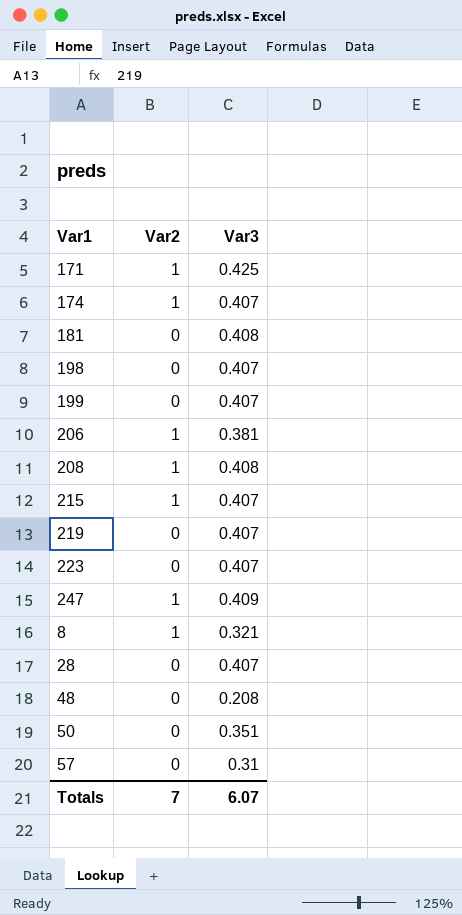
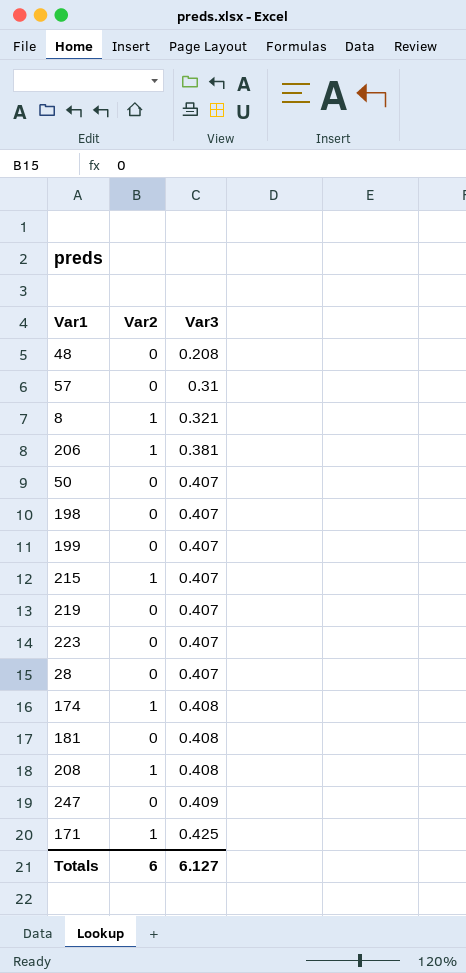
row order: none -> Var3 ascending
50 | Var3: 0.351 -> 0.407
174 | Var3: 0.407 -> 0.408
247 | Var2: 1 -> 0
Totals | Var2: 7 -> 6
Totals | Var3: 6.07 -> 6.127

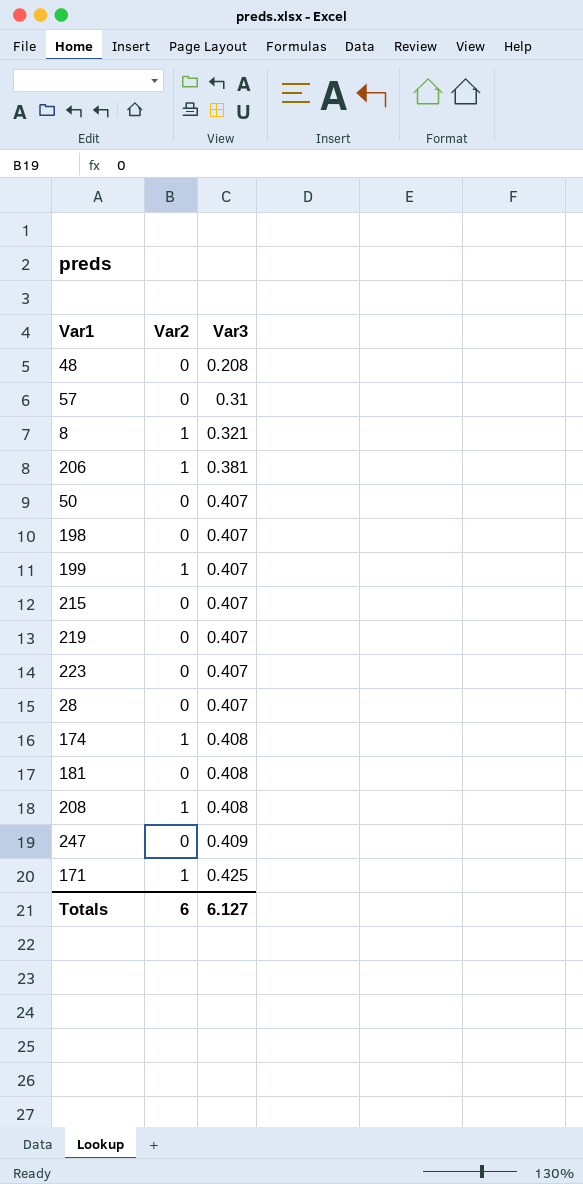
199 | Var2: 0 -> 1
215 | Var2: 1 -> 0

